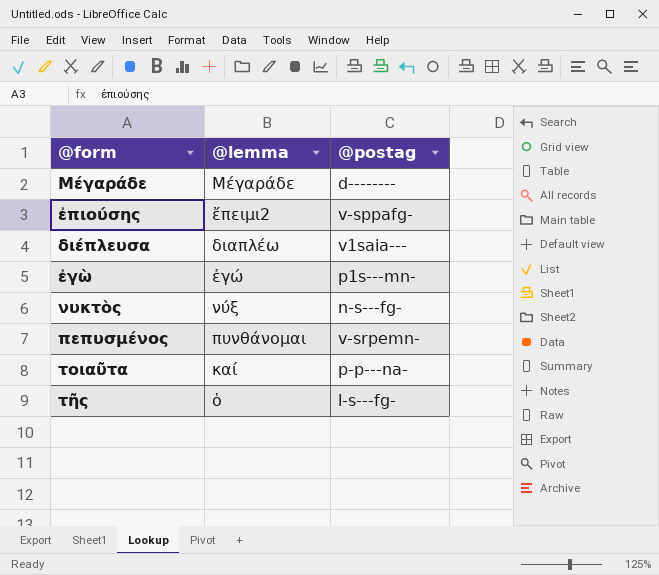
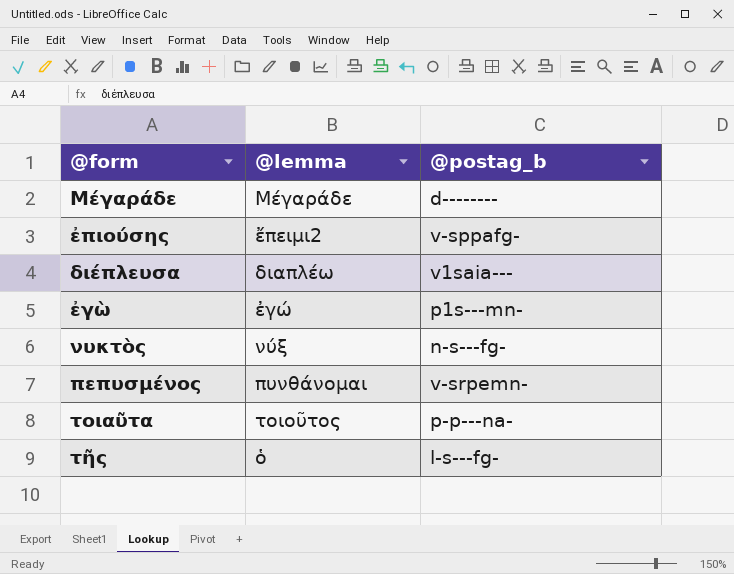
column name: @postag -> @postag_b
τοιαῦτα | @lemma: καί -> τοιοῦτος

